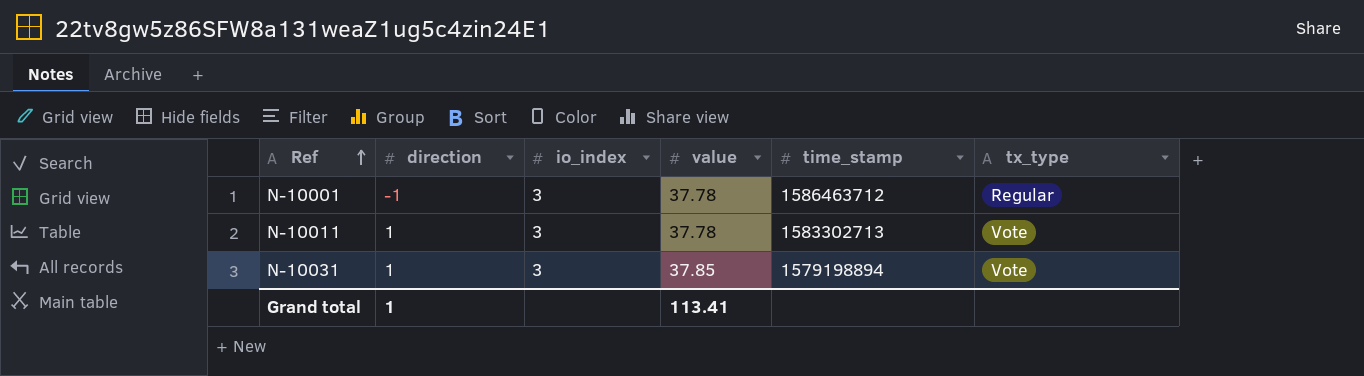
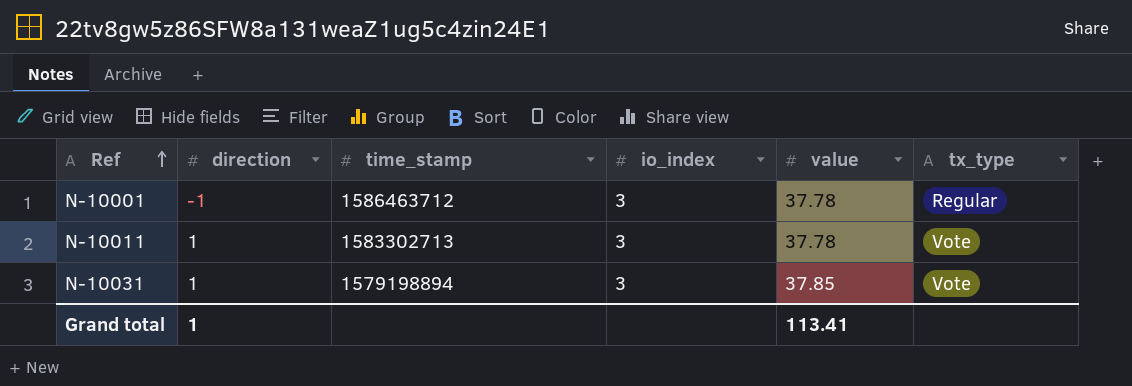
column time_stamp | position: 5 -> 3

